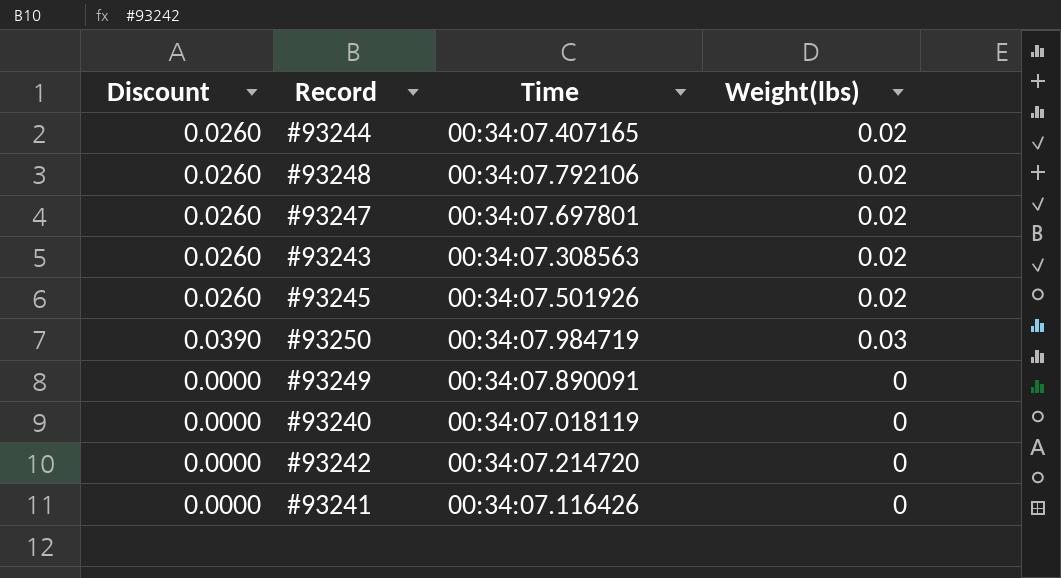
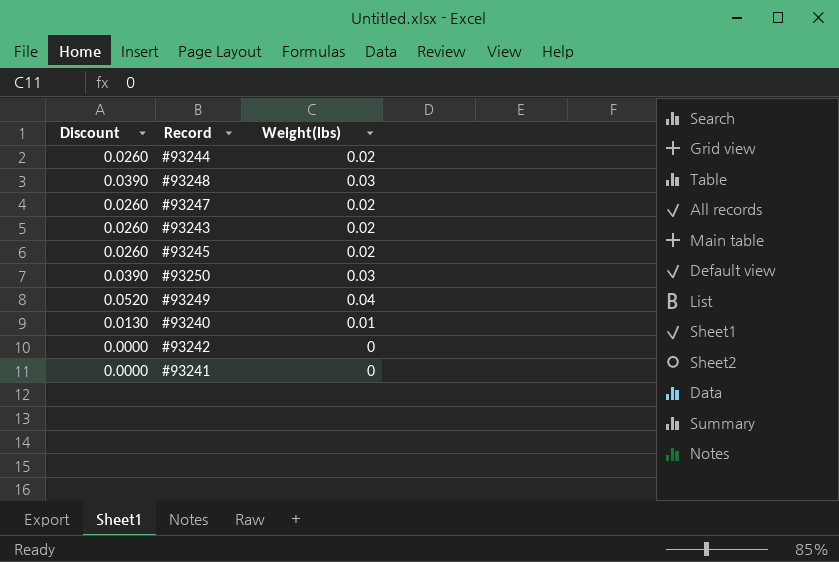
column Time | position: 3 -> none
#93248 | Discount: 0.0260 -> 0.0390
#93248 | Weight(lbs): 0.02 -> 0.03
#93249 | Discount: 0.0000 -> 0.0520
#93249 | Weight(lbs): 0 -> 0.04
#93240 | Discount: 0.0000 -> 0.0130
#93240 | Weight(lbs): 0 -> 0.01

